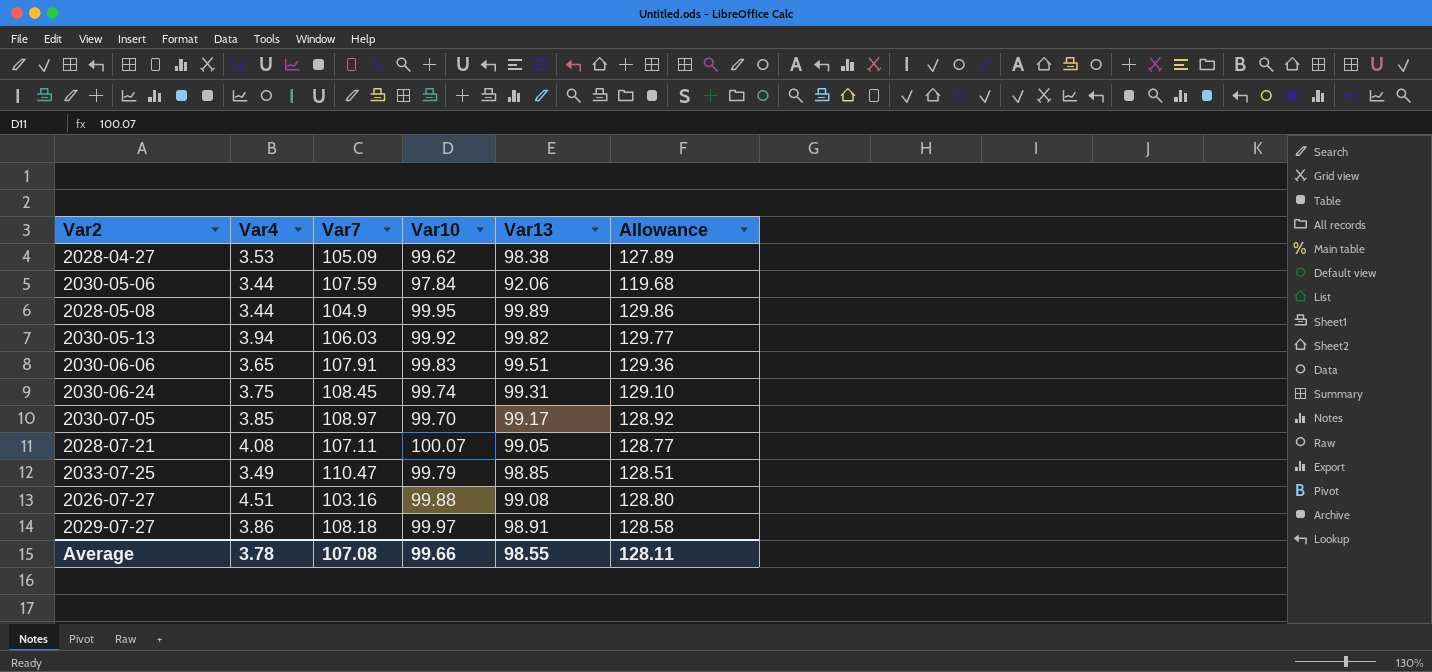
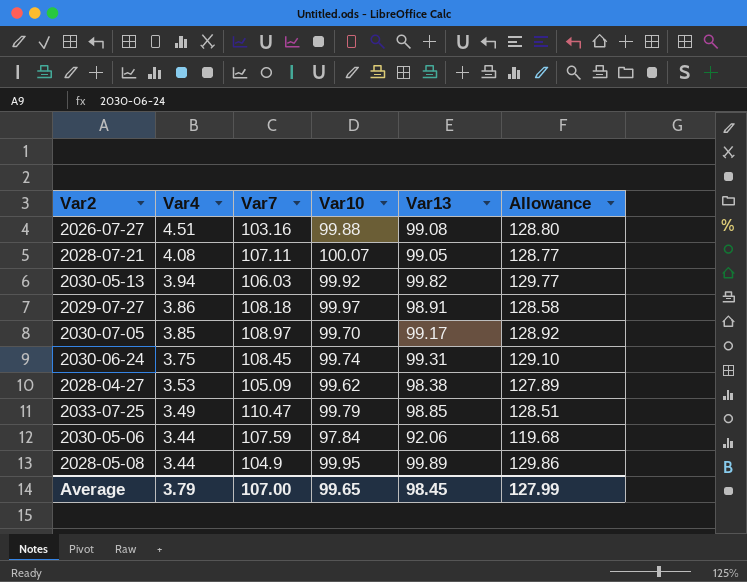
row order: none -> Var4 descending
row 2030-06-06: 3.65 | 107.91 | 99.83 | 99.51 | 129.36 -> none
Average | Var4: 3.78 -> 3.79
Average | Var7: 107.08 -> 107.00
Average | Var10: 99.66 -> 99.65
Average | Var13: 98.55 -> 98.45
Average | Allowance: 128.11 -> 127.99

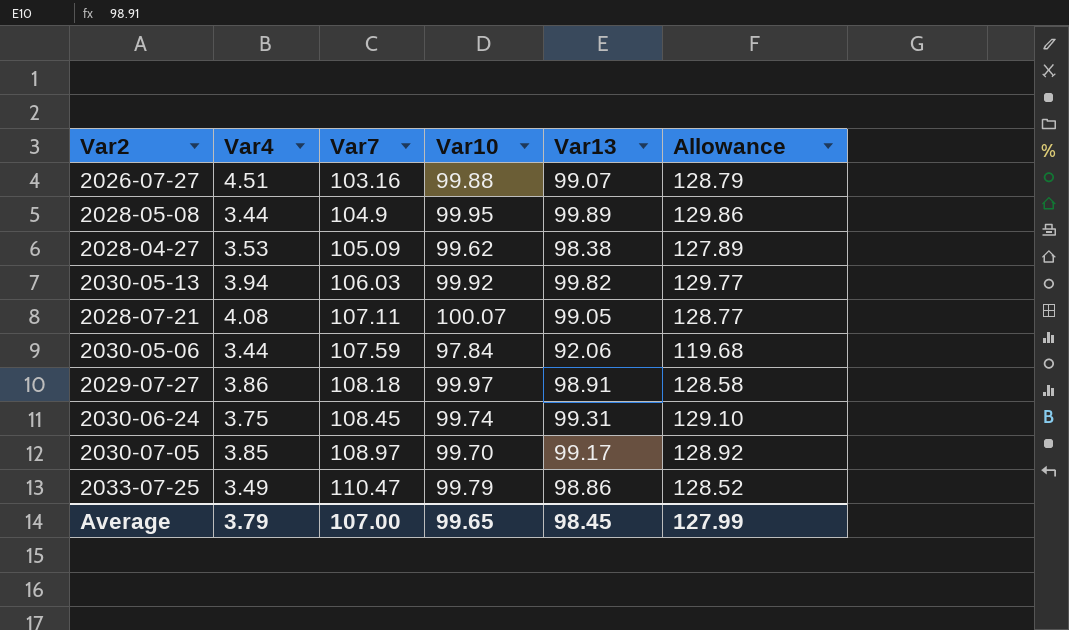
row order: Var4 descending -> Var7 ascending
2026-07-27 | Var13: 99.08 -> 99.07
2026-07-27 | Allowance: 128.80 -> 128.79
2033-07-25 | Var13: 98.85 -> 98.86
2033-07-25 | Allowance: 128.51 -> 128.52

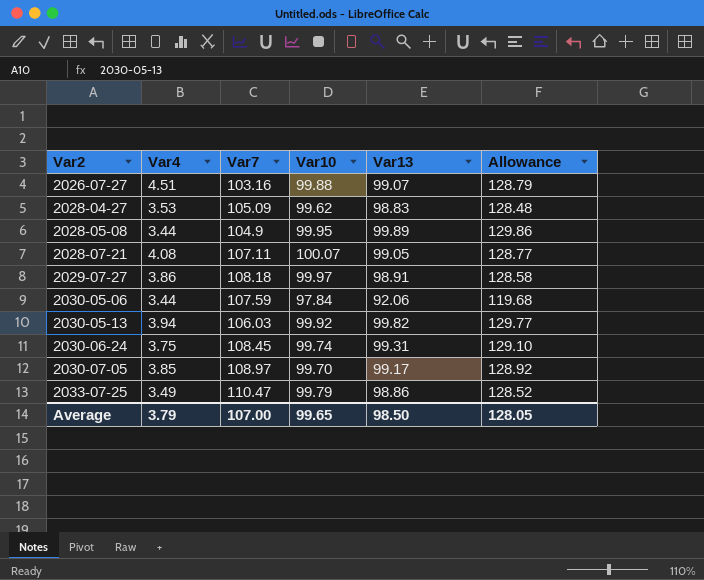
row order: Var7 ascending -> Var2 ascending
2028-04-27 | Var13: 98.38 -> 98.83
2028-04-27 | Allowance: 127.89 -> 128.48
Average | Var13: 98.45 -> 98.50
Average | Allowance: 127.99 -> 128.05

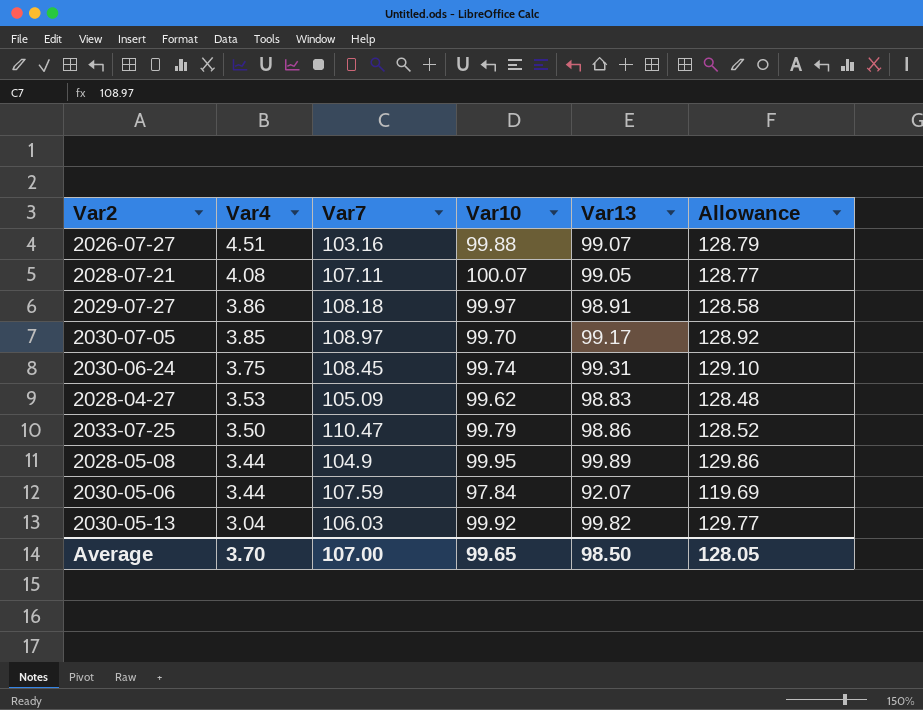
row order: Var2 ascending -> Var4 descending
2033-07-25 | Var4: 3.49 -> 3.50
2030-05-06 | Var13: 92.06 -> 92.07
2030-05-06 | Allowance: 119.68 -> 119.69
2030-05-13 | Var4: 3.94 -> 3.04
Average | Var4: 3.79 -> 3.70

